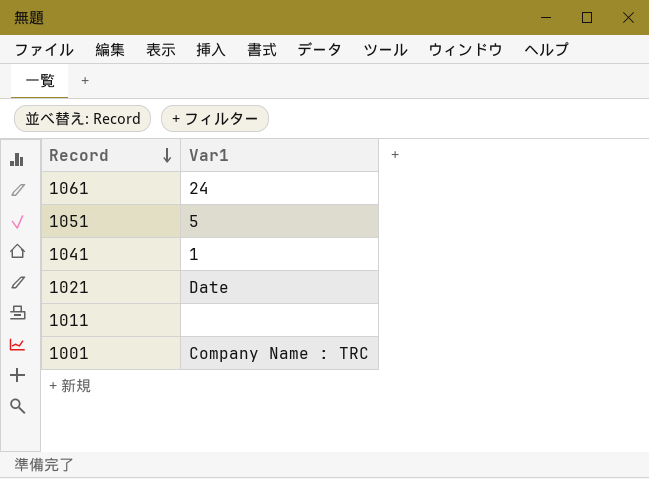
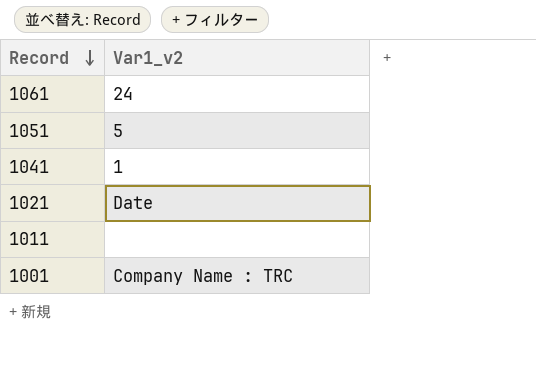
column name: Var1 -> Var1_v2

